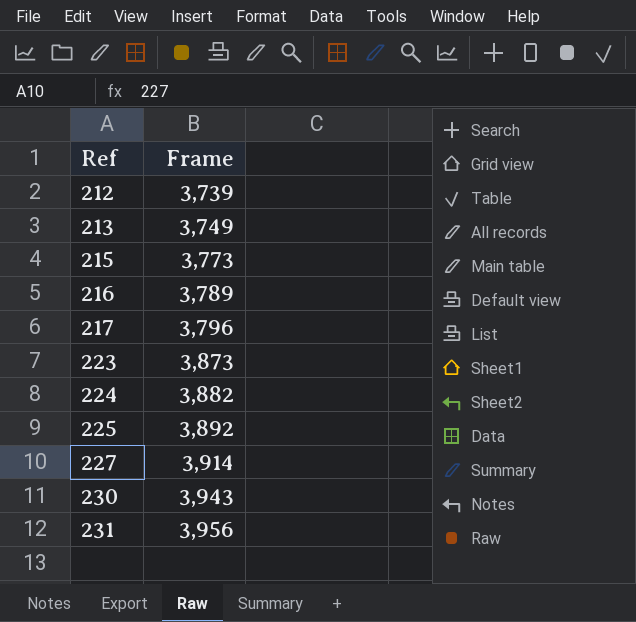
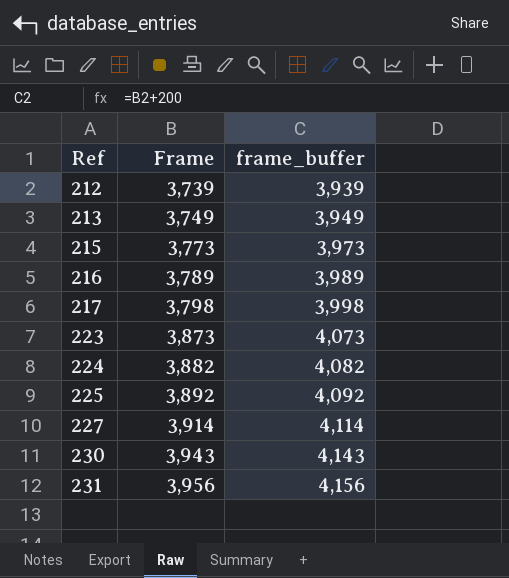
column frame_buffer | formula: none -> [Frame] + 200
217 | Frame: 3,796 -> 3,798

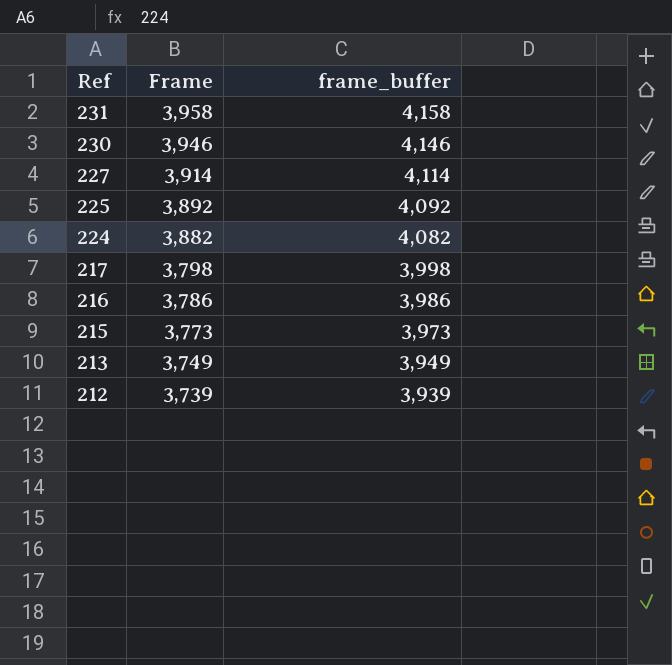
row order: Ref ascending -> Ref descending
row 223: 3,873 | 4,073 -> none
231 | Frame: 3,956 -> 3,958
231 | frame_buffer: 4,156 -> 4,158
230 | Frame: 3,943 -> 3,946
230 | frame_buffer: 4,143 -> 4,146
216 | Frame: 3,789 -> 3,786
216 | frame_buffer: 3,989 -> 3,986

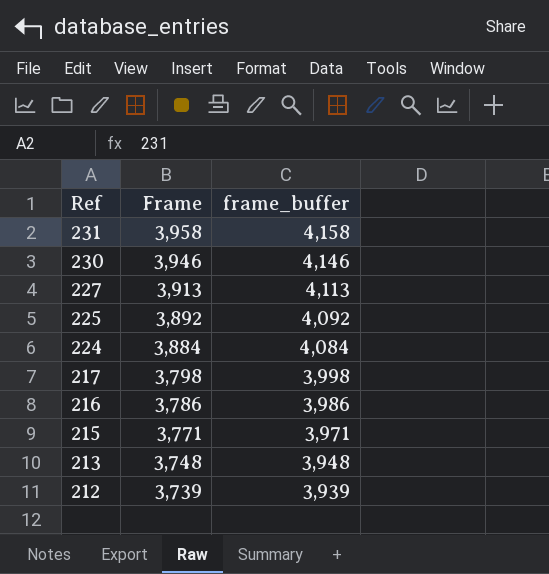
227 | Frame: 3,914 -> 3,913
227 | frame_buffer: 4,114 -> 4,113
224 | Frame: 3,882 -> 3,884
224 | frame_buffer: 4,082 -> 4,084
215 | Frame: 3,773 -> 3,771
215 | frame_buffer: 3,973 -> 3,971
213 | Frame: 3,749 -> 3,748
213 | frame_buffer: 3,949 -> 3,948

